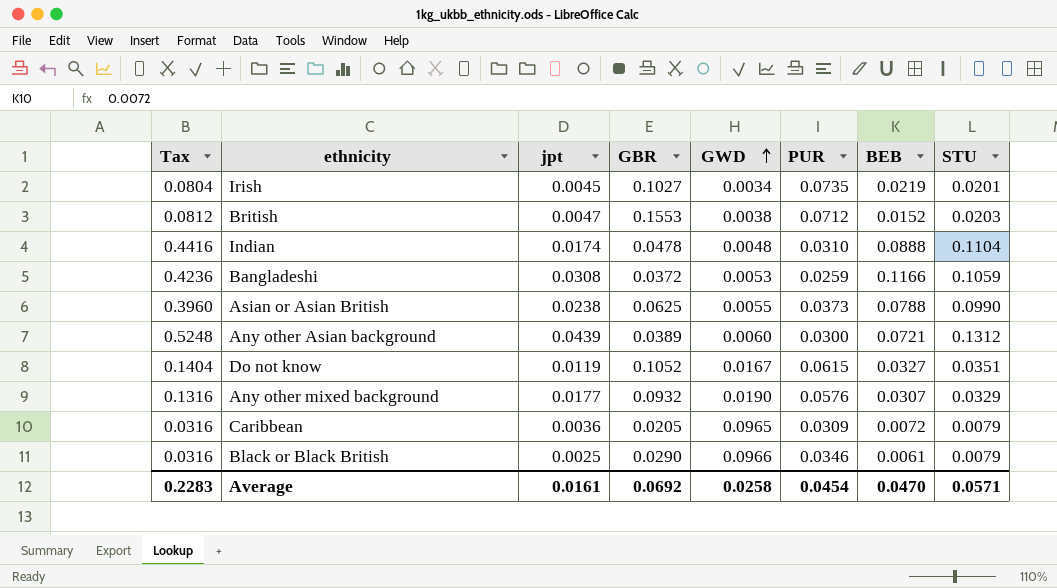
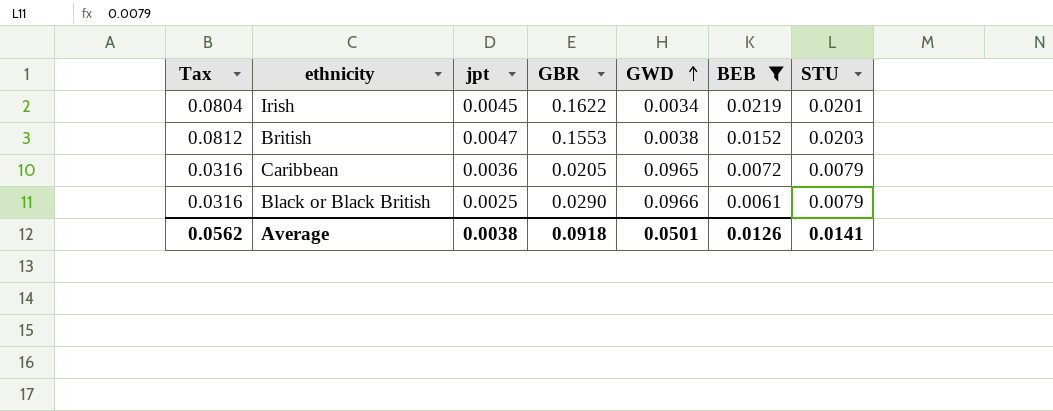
filter: none -> BEB <= 0.0219
column PUR | position: 6 -> none
Irish | GBR: 0.1027 -> 0.1622
Average | Tax: 0.2283 -> 0.0562
Average | jpt: 0.0161 -> 0.0038
Average | GBR: 0.0692 -> 0.0918
Average | GWD: 0.0258 -> 0.0501
Average | BEB: 0.0470 -> 0.0126
Average | STU: 0.0571 -> 0.0141

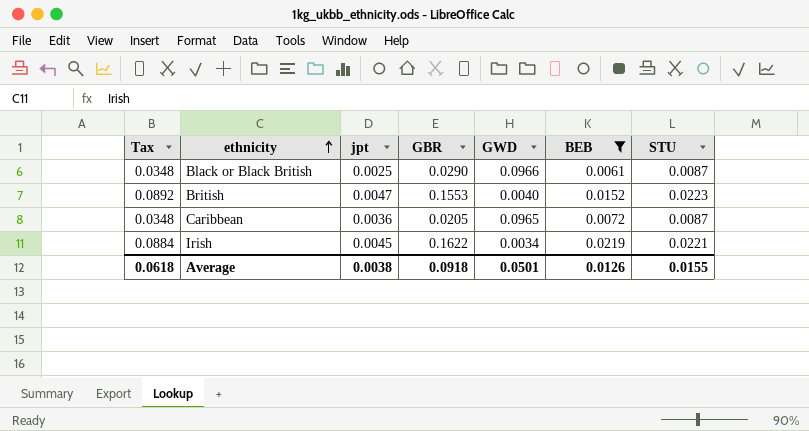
row order: GWD ascending -> ethnicity ascending
Black or Black British | Tax: 0.0316 -> 0.0348
Black or Black British | STU: 0.0079 -> 0.0087
British | Tax: 0.0812 -> 0.0892
British | GWD: 0.0038 -> 0.0040
British | STU: 0.0203 -> 0.0223
Caribbean | Tax: 0.0316 -> 0.0348
Caribbean | STU: 0.0079 -> 0.0087
Irish | Tax: 0.0804 -> 0.0884
Irish | STU: 0.0201 -> 0.0221
Average | Tax: 0.0562 -> 0.0618
Average | STU: 0.0141 -> 0.0155

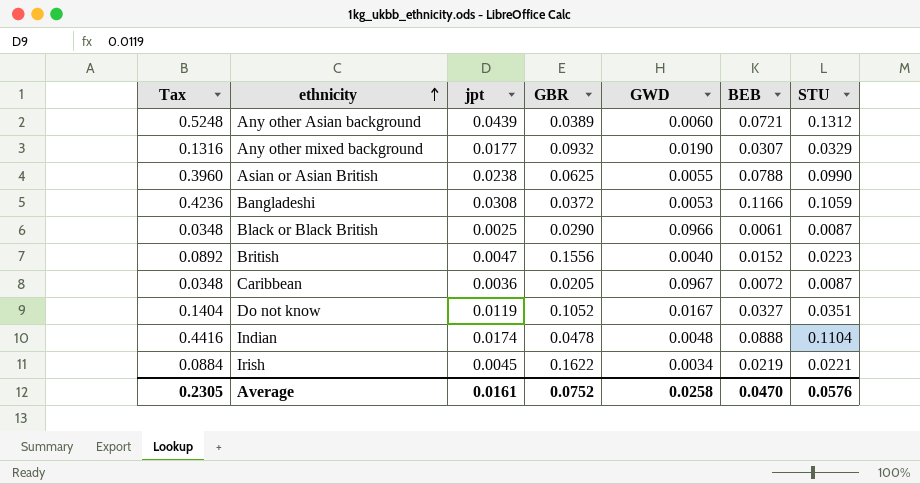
filter: BEB <= 0.0219 -> none
British | GBR: 0.1553 -> 0.1556
Caribbean | GWD: 0.0965 -> 0.0967
Average | Tax: 0.0618 -> 0.2305
Average | jpt: 0.0038 -> 0.0161
Average | GBR: 0.0918 -> 0.0752
Average | GWD: 0.0501 -> 0.0258
Average | BEB: 0.0126 -> 0.0470
Average | STU: 0.0155 -> 0.0576

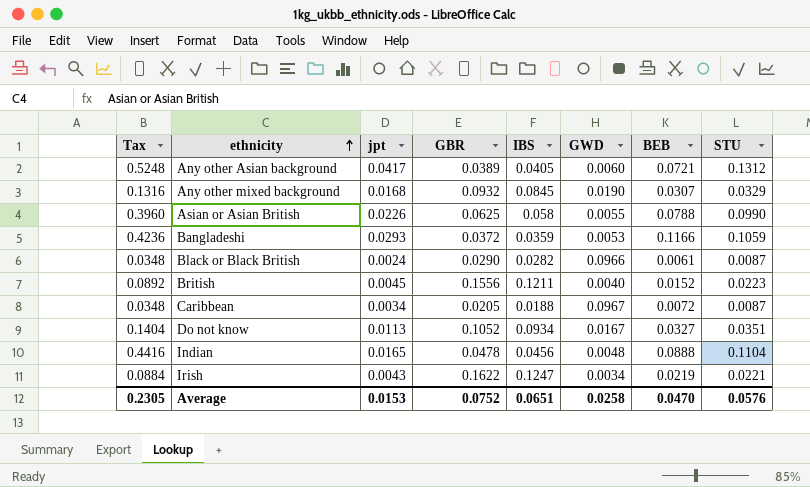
column IBS | position: none -> 5
Any other Asian background | jpt: 0.0439 -> 0.0417
Any other mixed background | jpt: 0.0177 -> 0.0168
Asian or Asian British | jpt: 0.0238 -> 0.0226
Bangladeshi | jpt: 0.0308 -> 0.0293
Black or Black British | jpt: 0.0025 -> 0.0024
British | jpt: 0.0047 -> 0.0045
Caribbean | jpt: 0.0036 -> 0.0034
Do not know | jpt: 0.0119 -> 0.0113
Indian | jpt: 0.0174 -> 0.0165
Irish | jpt: 0.0045 -> 0.0043
Average | jpt: 0.0161 -> 0.0153

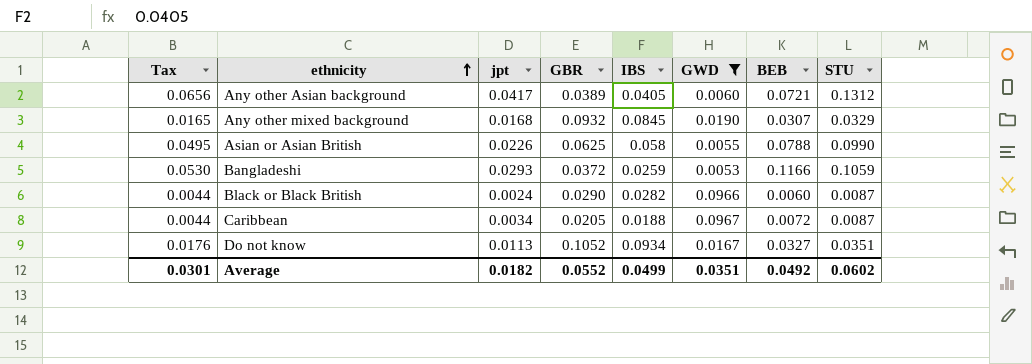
filter: none -> GWD >= 0.0053
column Tax | formula: [STU] * 4 -> [STU] * 0.5
Bangladeshi | IBS: 0.0359 -> 0.0259
Black or Black British | BEB: 0.0061 -> 0.0060
Average | Tax: 0.2305 -> 0.0301
Average | jpt: 0.0153 -> 0.0182
Average | GBR: 0.0752 -> 0.0552
Average | IBS: 0.0651 -> 0.0499
Average | GWD: 0.0258 -> 0.0351
Average | BEB: 0.0470 -> 0.0492
Average | STU: 0.0576 -> 0.0602

